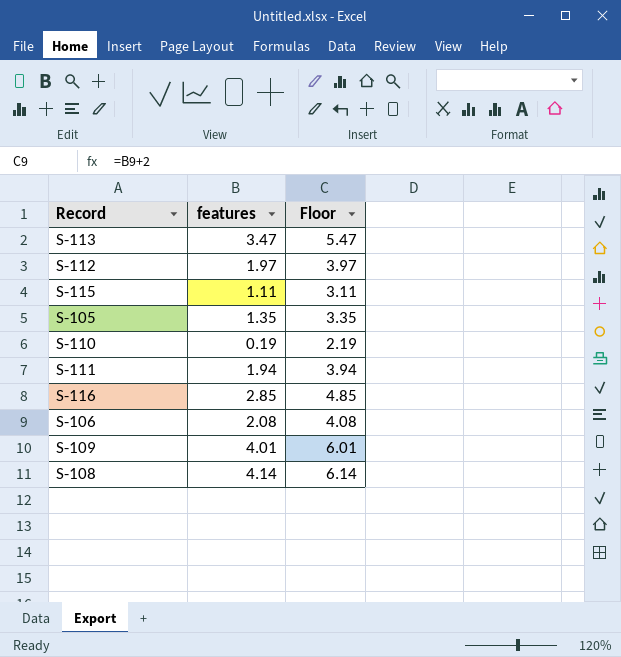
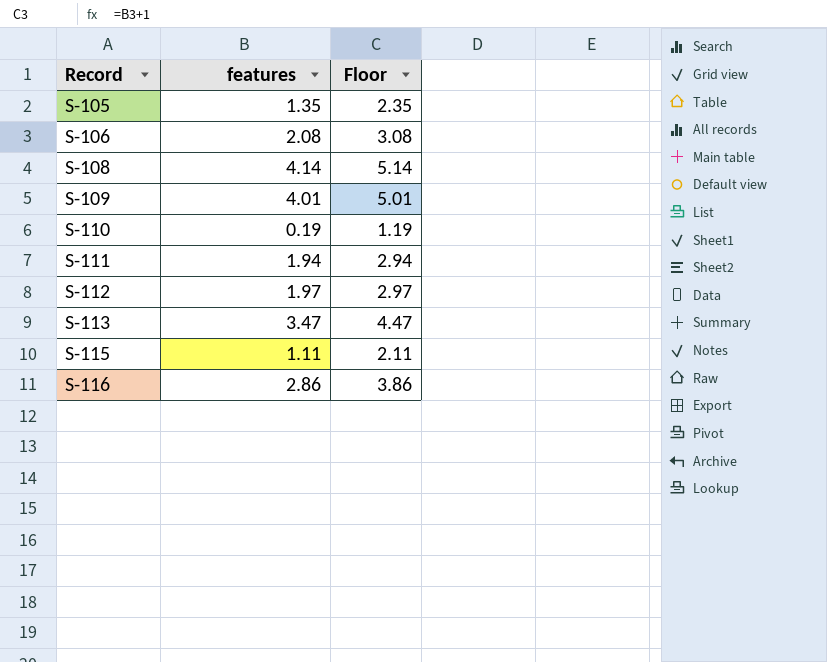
row order: none -> Record ascending
column Floor | formula: [features] + 2 -> [features] + 1
S-116 | features: 2.85 -> 2.86

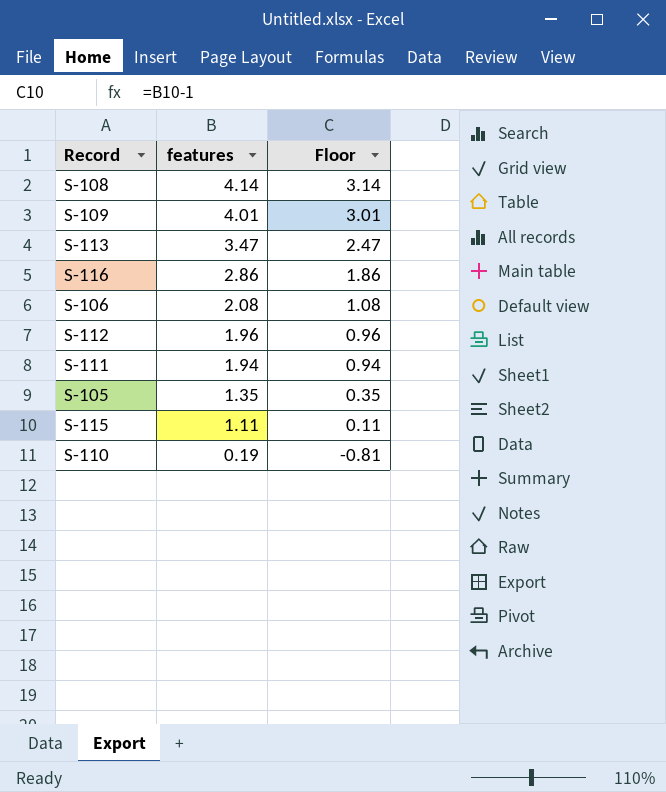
row order: Record ascending -> features descending
column Floor | formula: [features] + 1 -> [features] - 1
S-112 | features: 1.97 -> 1.96

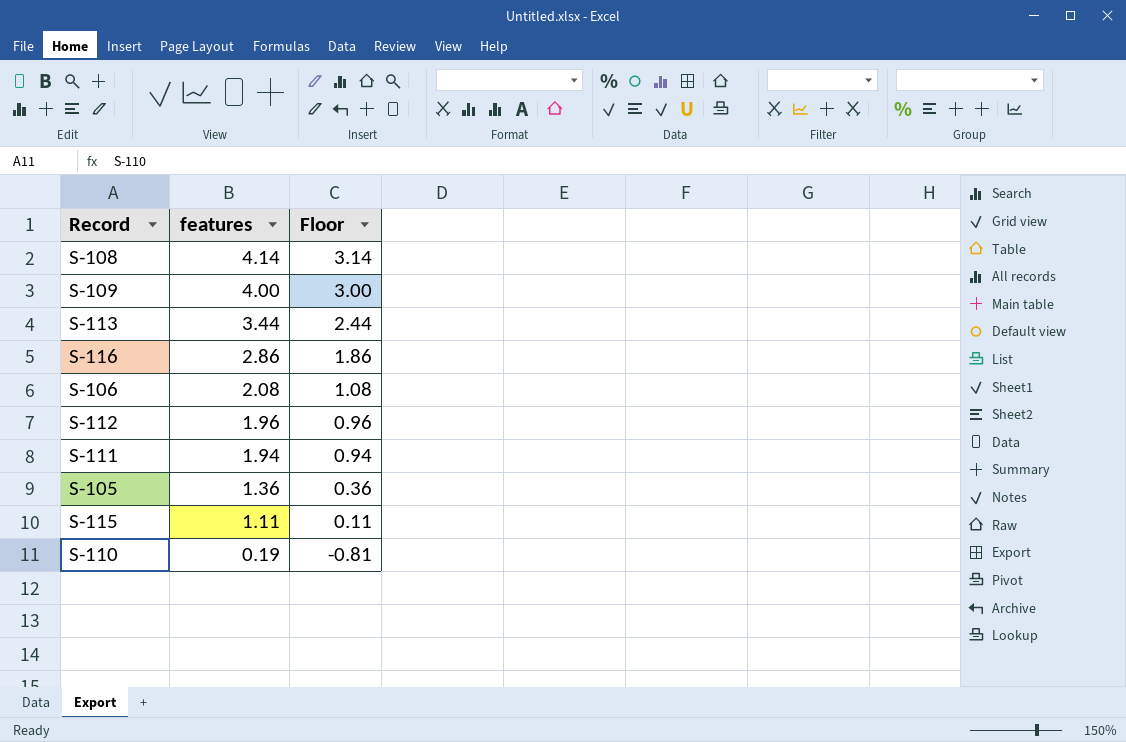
S-109 | features: 4.01 -> 4.00
S-109 | Floor: 3.01 -> 3.00
S-113 | features: 3.47 -> 3.44
S-113 | Floor: 2.47 -> 2.44
S-105 | features: 1.35 -> 1.36
S-105 | Floor: 0.35 -> 0.36

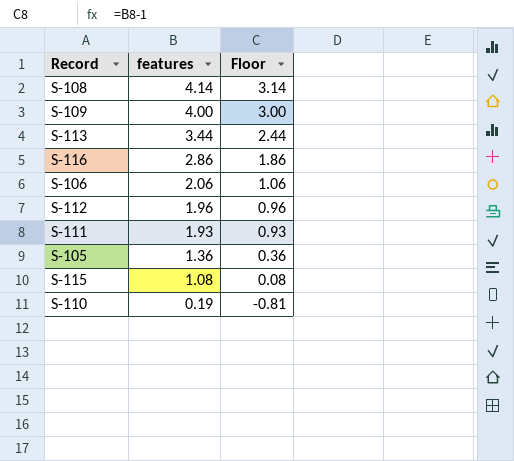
S-106 | features: 2.08 -> 2.06
S-106 | Floor: 1.08 -> 1.06
S-111 | features: 1.94 -> 1.93
S-111 | Floor: 0.94 -> 0.93
S-115 | features: 1.11 -> 1.08
S-115 | Floor: 0.11 -> 0.08

